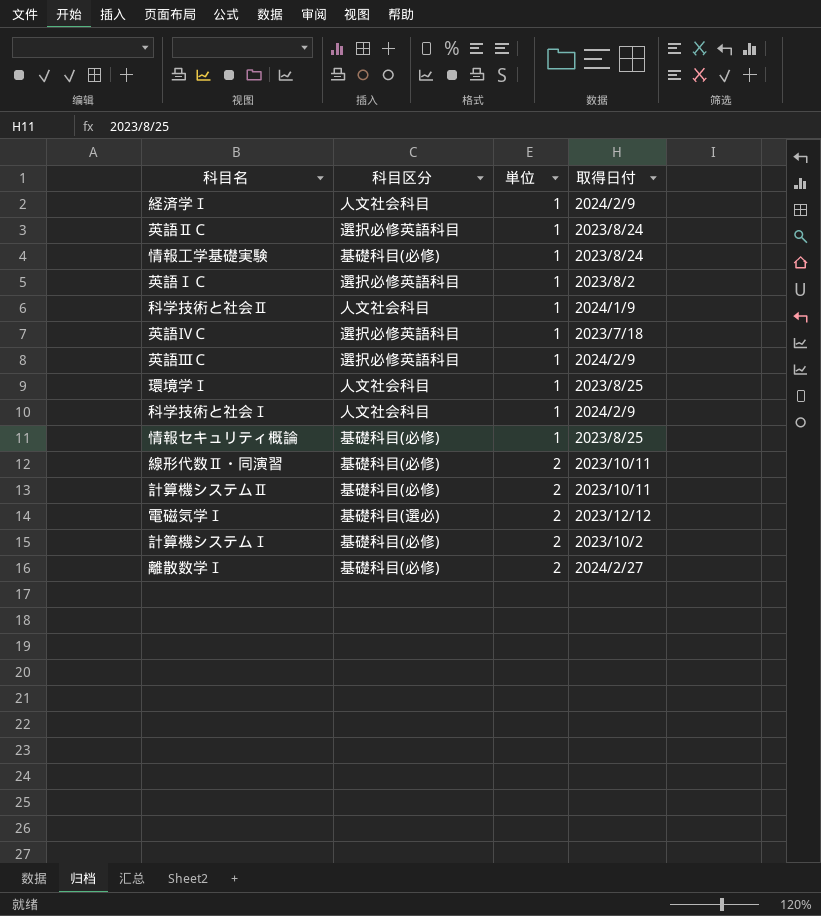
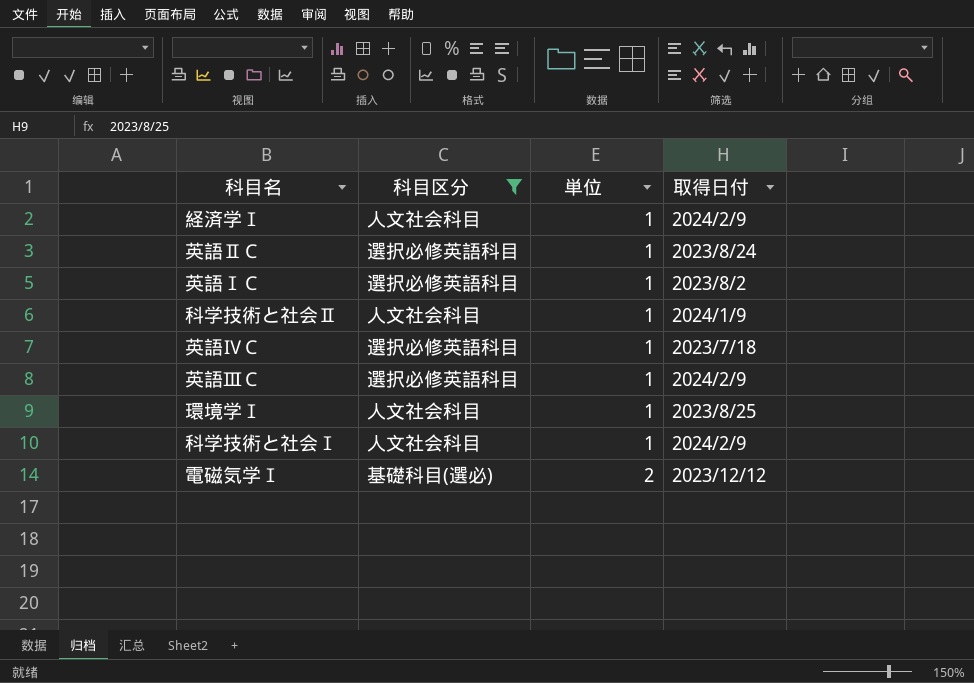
filter: none -> 科目区分 != 基礎科目(必修)

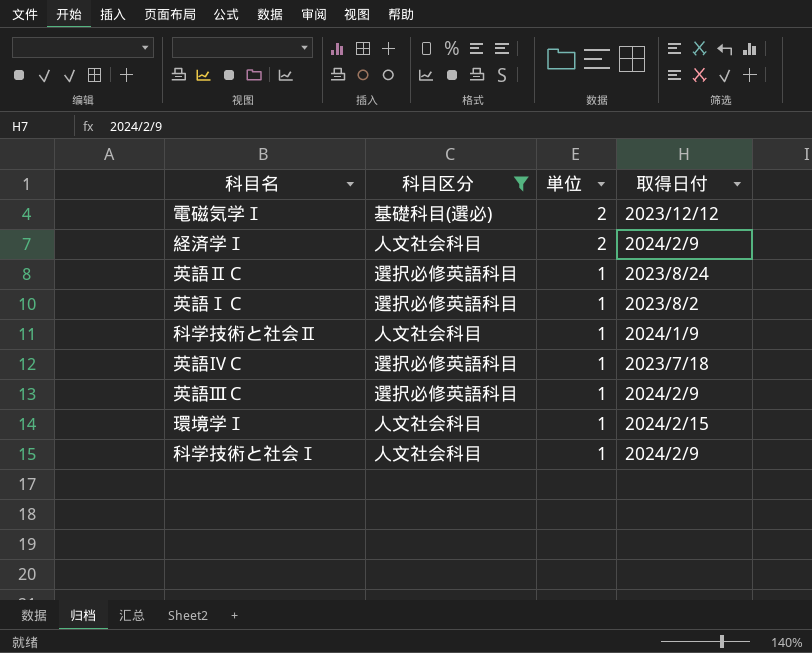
row order: 単位 ascending -> 単位 descending
経済学Ⅰ | 単位: 1 -> 2
環境学Ⅰ | 取得日付: 2023/8/25 -> 2024/2/15

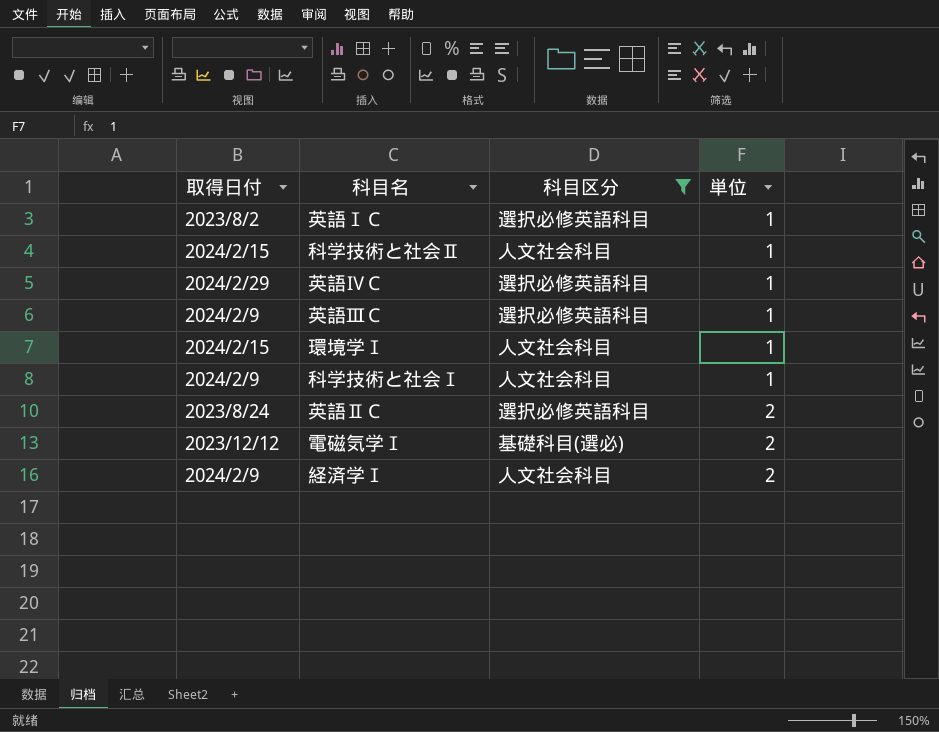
row order: 単位 descending -> 単位 ascending
column 取得日付 | position: 4 -> 1
科学技術と社会Ⅱ | 取得日付: 2024/1/9 -> 2024/2/15
英語ⅣＣ | 取得日付: 2023/7/18 -> 2024/2/29
英語ⅡＣ | 単位: 1 -> 2

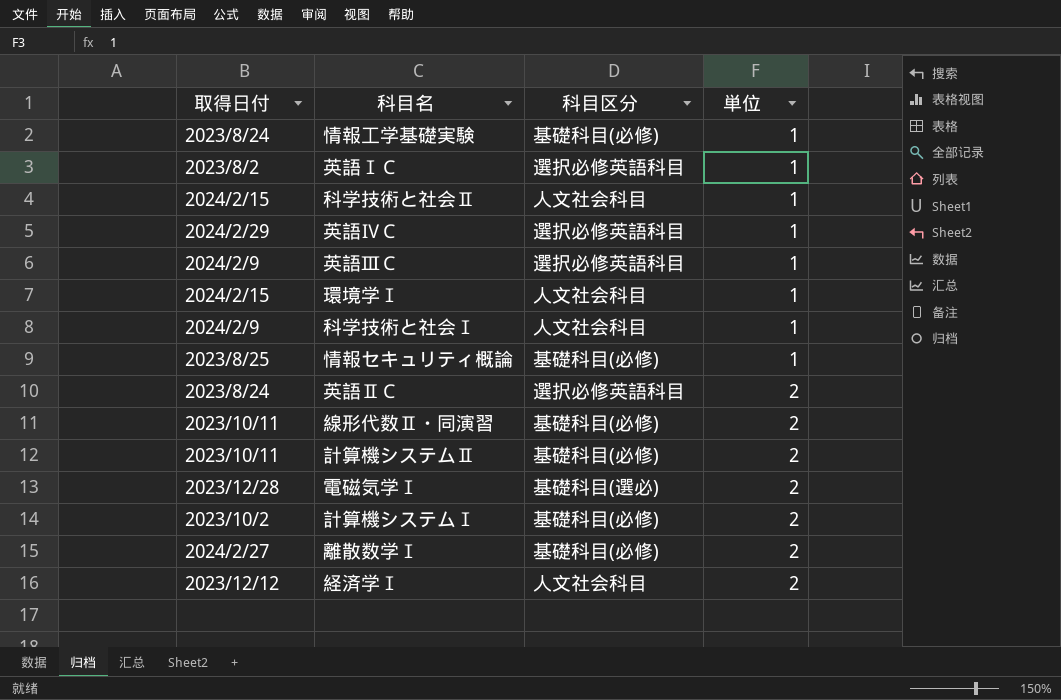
filter: 科目区分 != 基礎科目(必修) -> none
電磁気学Ⅰ | 取得日付: 2023/12/12 -> 2023/12/28
経済学Ⅰ | 取得日付: 2024/2/9 -> 2023/12/12

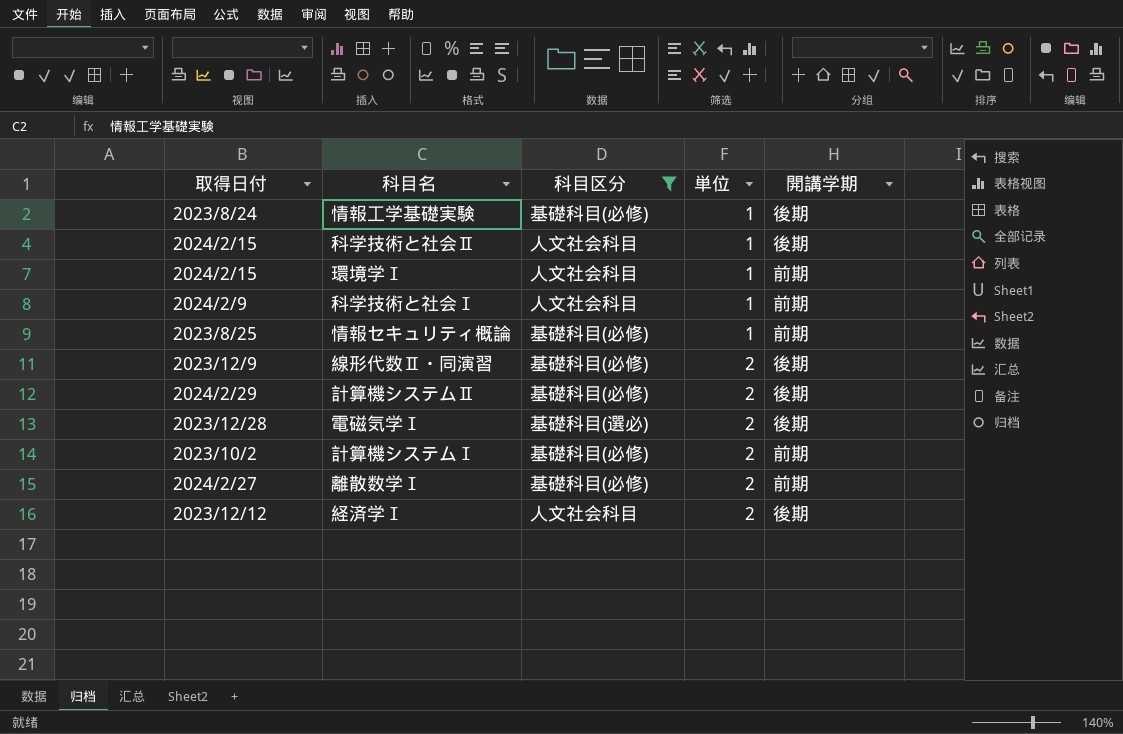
filter: none -> 科目区分 != 選択必修英語科目
column 開講学期 | position: none -> 5
線形代数Ⅱ・同演習 | 取得日付: 2023/10/11 -> 2023/12/9
計算機システムⅡ | 取得日付: 2023/10/11 -> 2024/2/29

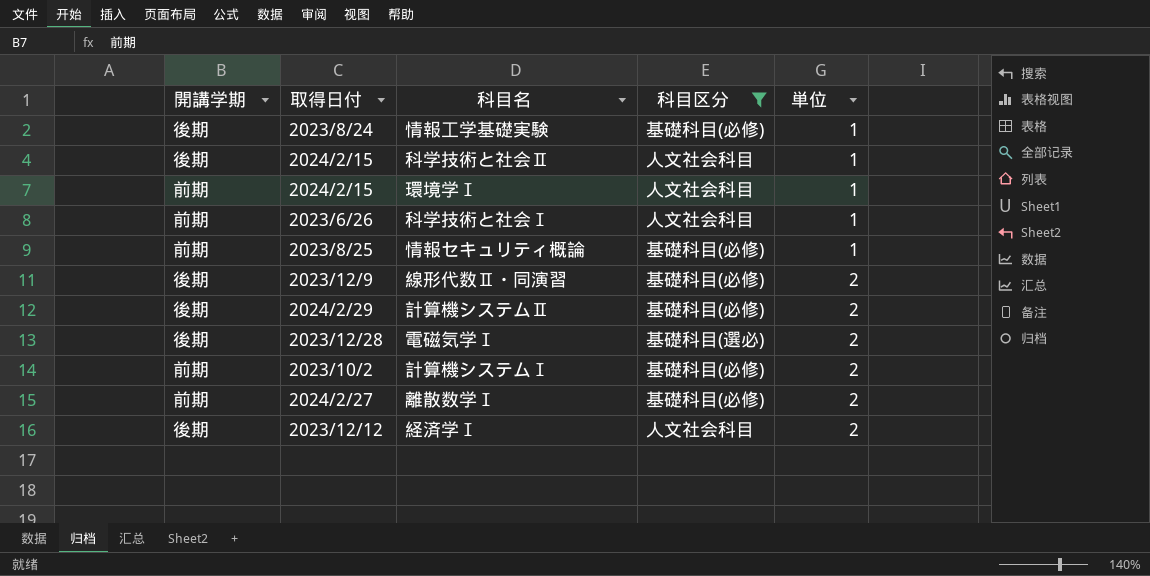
column 開講学期 | position: 5 -> 1
科学技術と社会Ⅰ | 取得日付: 2024/2/9 -> 2023/6/26

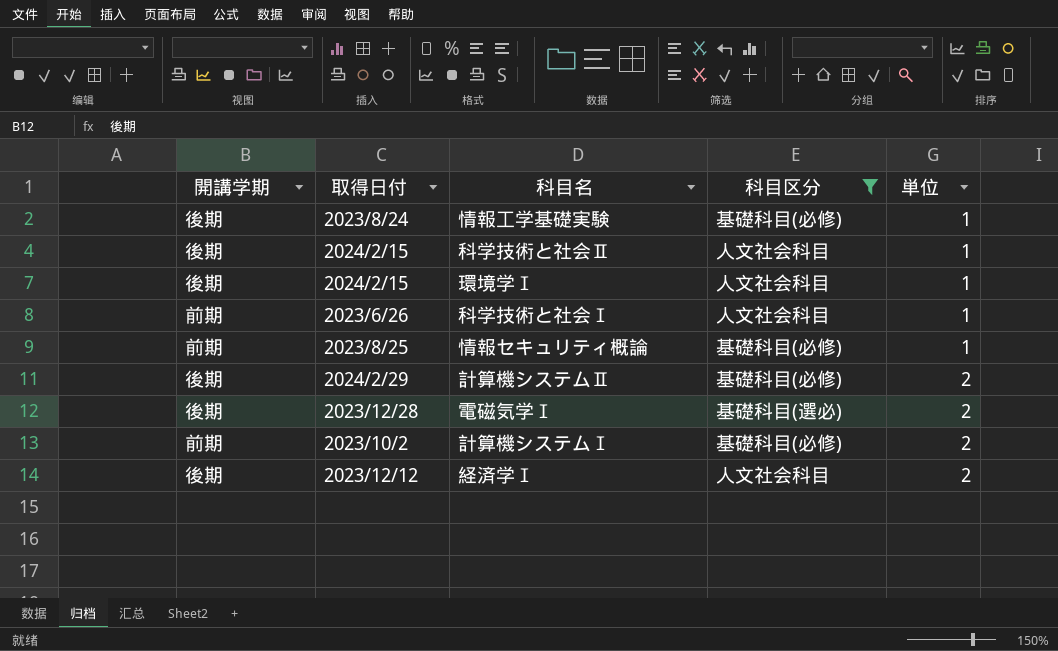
row 線形代数Ⅱ・同演習: 後期 | 2023/12/9 | 基礎科目(必修) | 2 -> none
row 離散数学Ⅰ: 前期 | 2024/2/27 | 基礎科目(必修) | 2 -> none
環境学Ⅰ | 開講学期: 前期 -> 後期

